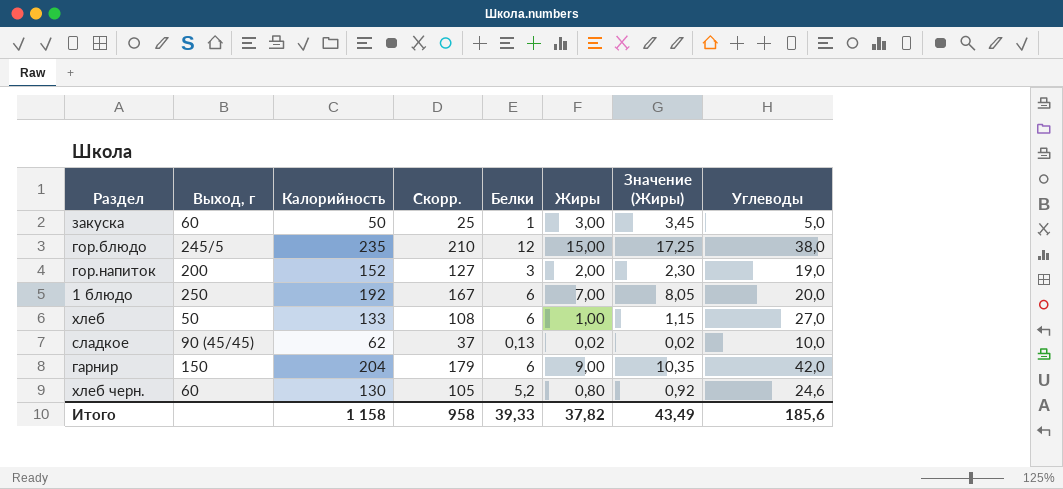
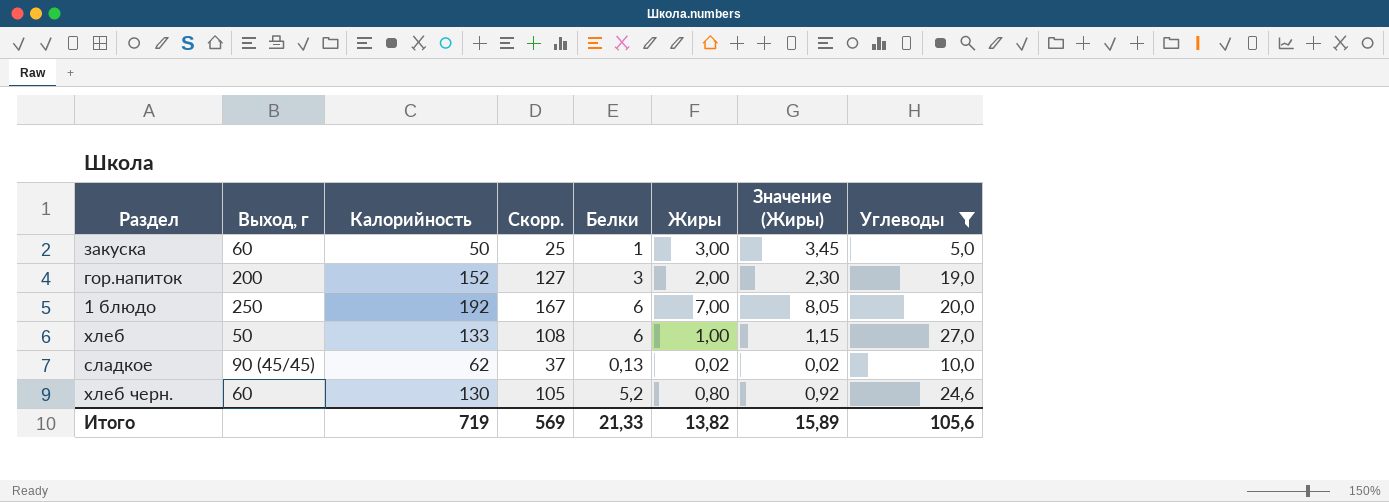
filter: none -> Углеводы <= 27,0
Итого | Калорийность: 1 158 -> 719
Итого | Скорр.: 958 -> 569
Итого | Белки: 39,33 -> 21,33
Итого | Жиры: 37,82 -> 13,82
Итого | Значение (Жиры): 43,49 -> 15,89
Итого | Углеводы: 185,6 -> 105,6

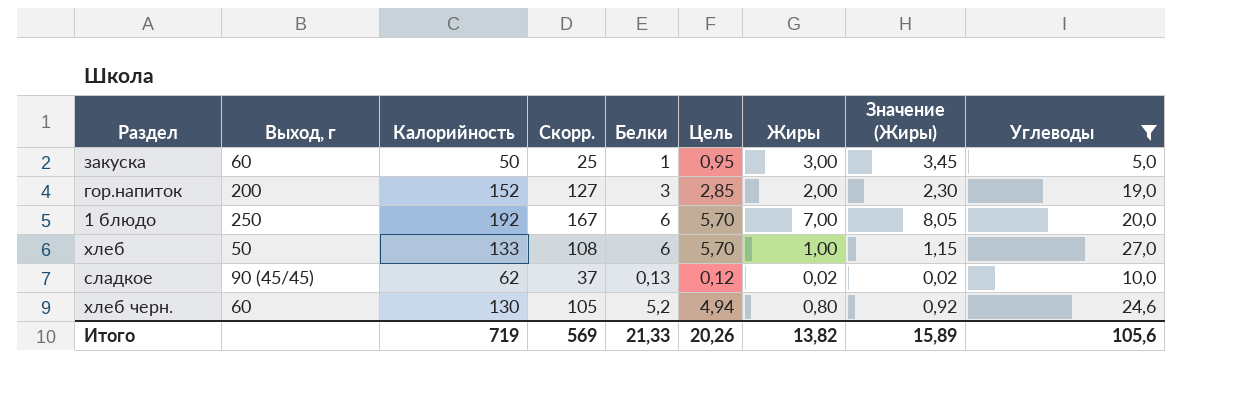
column Цель | formula: none -> [Белки] * 0,95

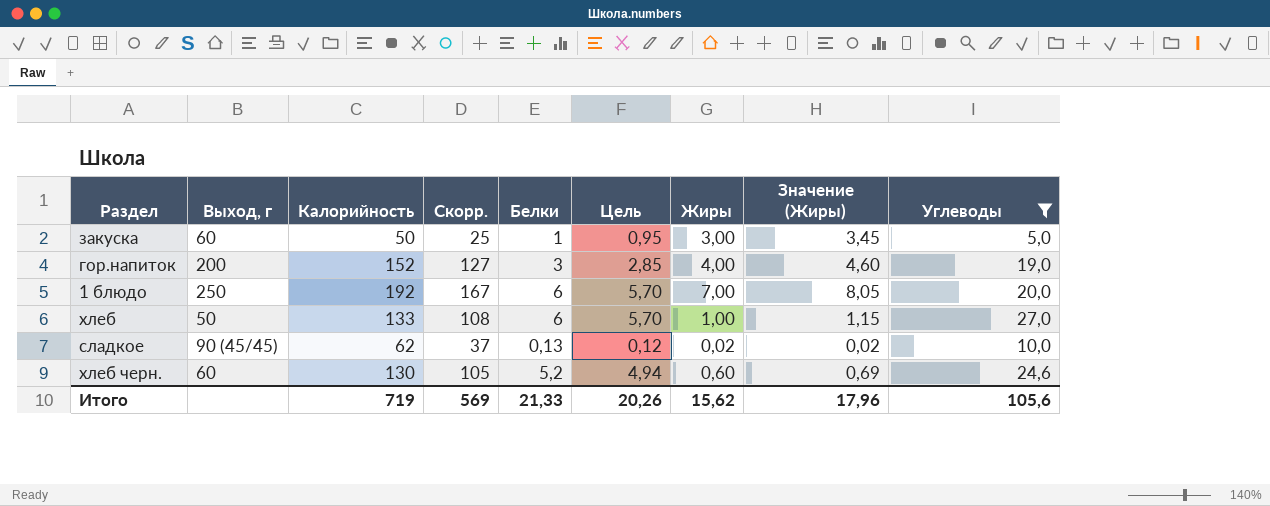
гор.напиток | Жиры: 2,00 -> 4,00
гор.напиток | Значение (Жиры): 2,30 -> 4,60
хлеб черн. | Жиры: 0,80 -> 0,60
хлеб черн. | Значение (Жиры): 0,92 -> 0,69
Итого | Жиры: 13,82 -> 15,62
Итого | Значение (Жиры): 15,89 -> 17,96

